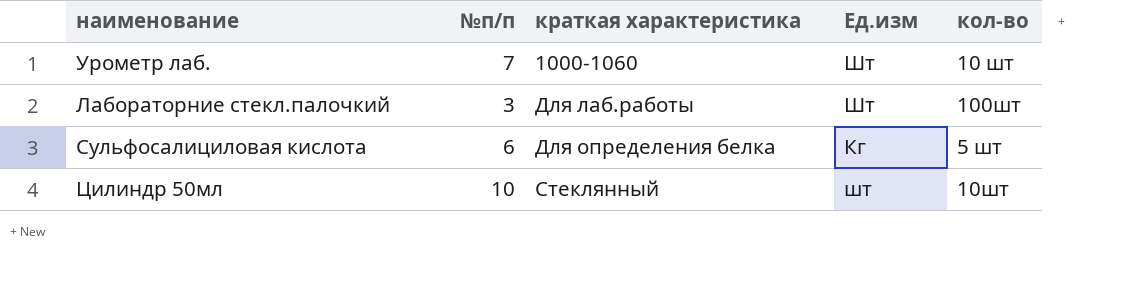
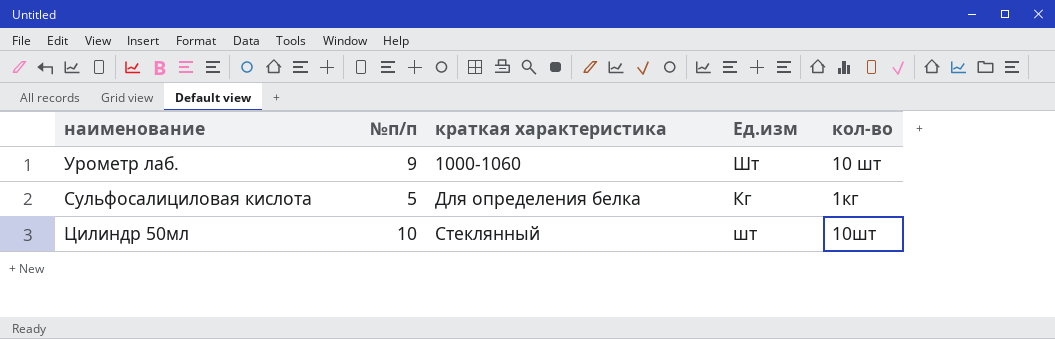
row Лабораторние стекл.палочкий: 3 | Для лаб.работы | Шт | 100шт -> none
Урометр лаб. | №п/п: 7 -> 9
Сульфосалициловая кислота | №п/п: 6 -> 5
Сульфосалициловая кислота | кол-во: 5 шт -> 1кг

